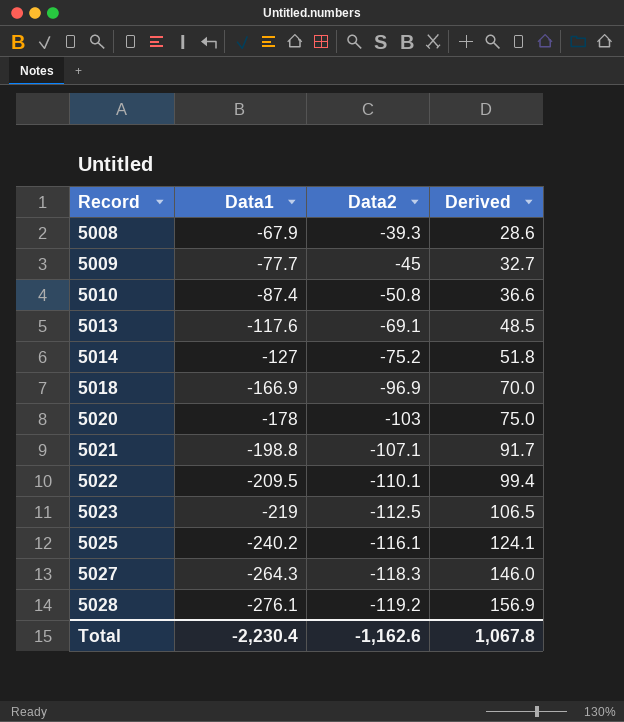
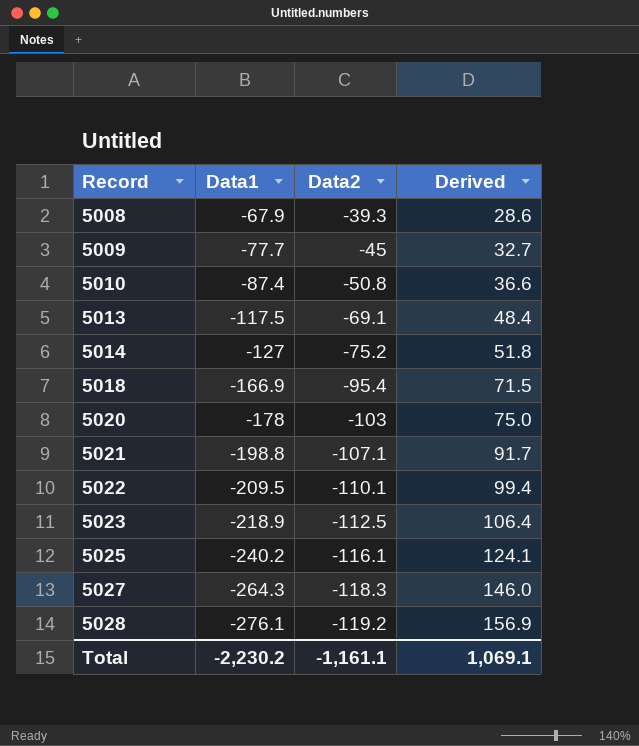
5013 | Data1: -117.6 -> -117.5
5013 | Derived: 48.5 -> 48.4
5018 | Data2: -96.9 -> -95.4
5018 | Derived: 70.0 -> 71.5
5023 | Data1: -219 -> -218.9
5023 | Derived: 106.5 -> 106.4
Total | Data1: -2,230.4 -> -2,230.2
Total | Data2: -1,162.6 -> -1,161.1
Total | Derived: 1,067.8 -> 1,069.1

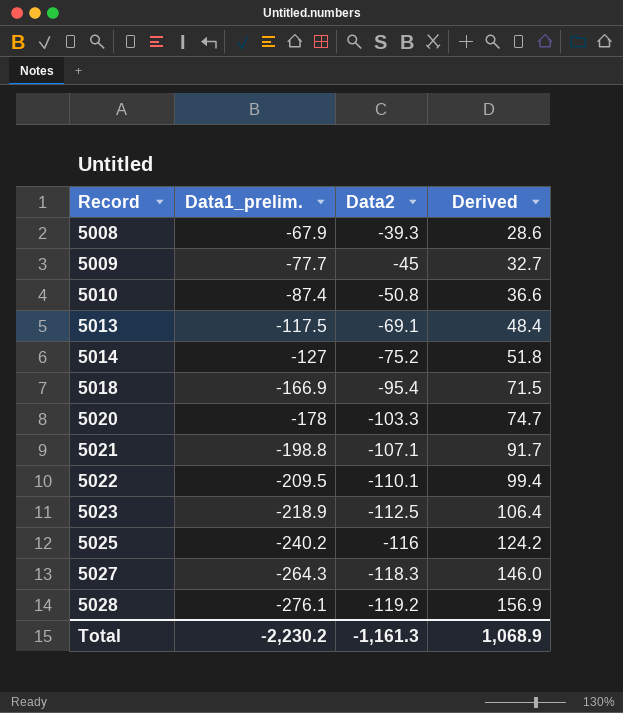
column name: Data1 -> Data1_prelim.
5020 | Data2: -103 -> -103.3
5020 | Derived: 75.0 -> 74.7
5025 | Data2: -116.1 -> -116
5025 | Derived: 124.1 -> 124.2
Total | Data2: -1,161.1 -> -1,161.3
Total | Derived: 1,069.1 -> 1,068.9

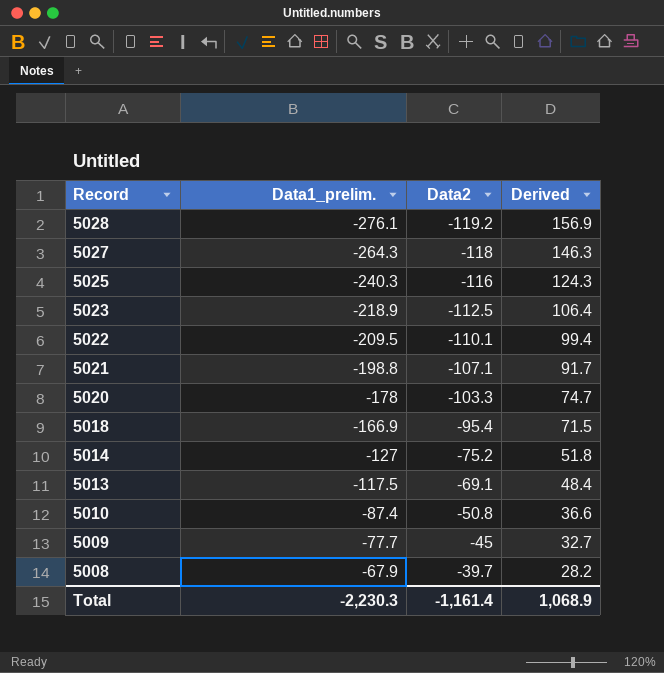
row order: Record ascending -> Record descending
5027 | Data2: -118.3 -> -118
5027 | Derived: 146.0 -> 146.3
5025 | Data1_prelim.: -240.2 -> -240.3
5025 | Derived: 124.2 -> 124.3
5008 | Data2: -39.3 -> -39.7
5008 | Derived: 28.6 -> 28.2
Total | Data1_prelim.: -2,230.2 -> -2,230.3
Total | Data2: -1,161.3 -> -1,161.4

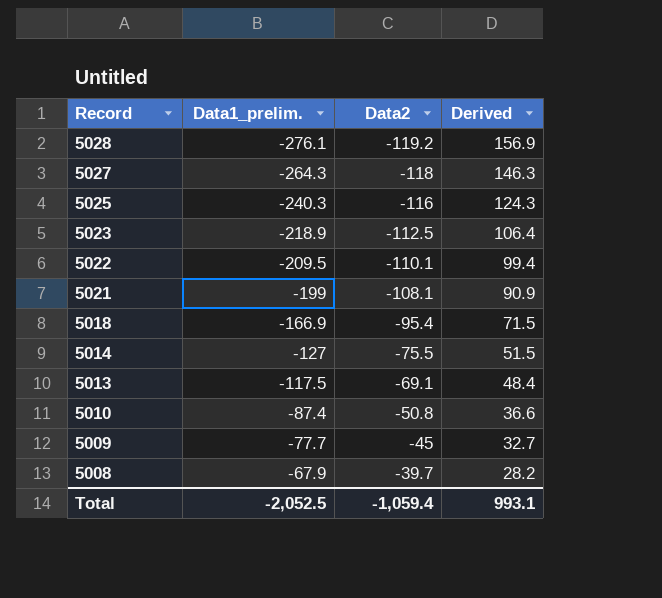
row 5020: -178 | -103.3 | 74.7 -> none
5021 | Data1_prelim.: -198.8 -> -199
5021 | Data2: -107.1 -> -108.1
5021 | Derived: 91.7 -> 90.9
5014 | Data2: -75.2 -> -75.5
5014 | Derived: 51.8 -> 51.5
Total | Data1_prelim.: -2,230.3 -> -2,052.5
Total | Data2: -1,161.4 -> -1,059.4
Total | Derived: 1,068.9 -> 993.1

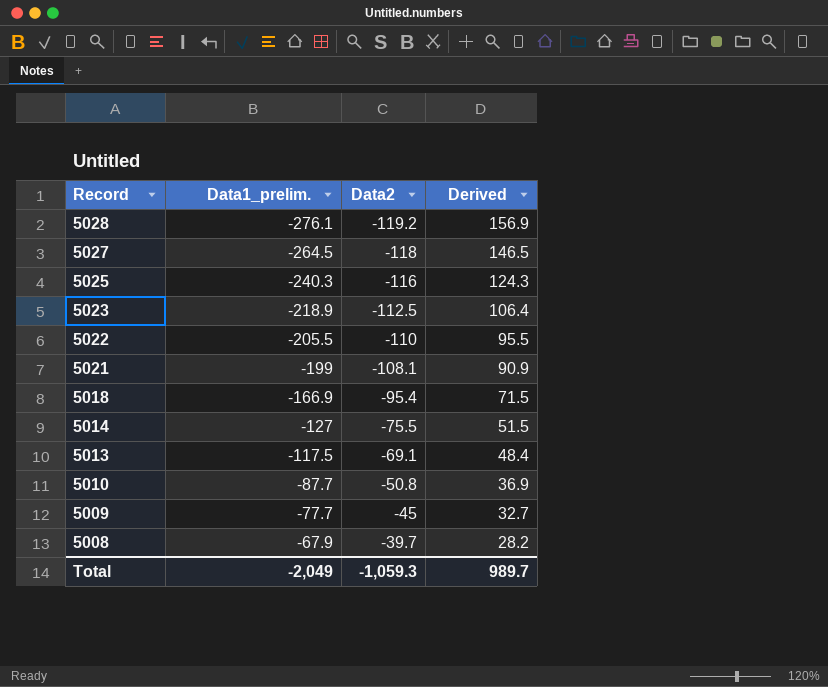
5027 | Data1_prelim.: -264.3 -> -264.5
5027 | Derived: 146.3 -> 146.5
5022 | Data1_prelim.: -209.5 -> -205.5
5022 | Data2: -110.1 -> -110
5022 | Derived: 99.4 -> 95.5
5010 | Data1_prelim.: -87.4 -> -87.7
5010 | Derived: 36.6 -> 36.9
Total | Data1_prelim.: -2,052.5 -> -2,049
Total | Data2: -1,059.4 -> -1,059.3
Total | Derived: 993.1 -> 989.7

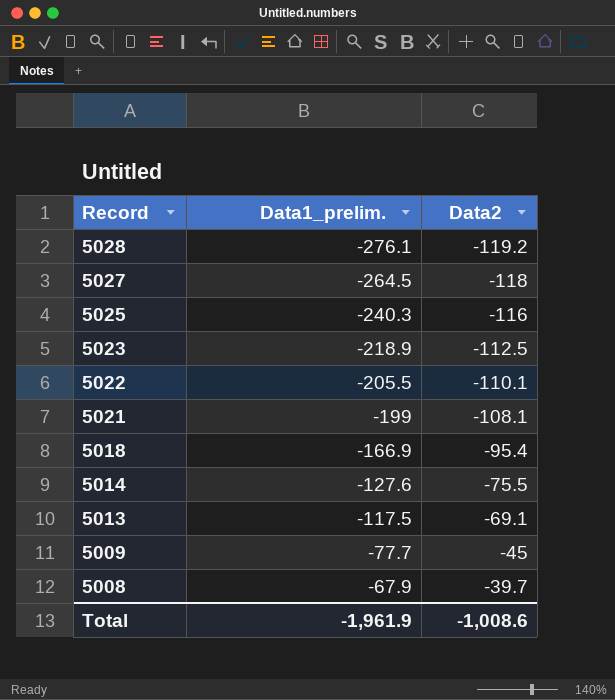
column Derived | formula: [Data2] - [Data1_prelim.] -> none
row 5010: -87.7 | -50.8 | 36.9 -> none
5022 | Data2: -110 -> -110.1
5014 | Data1_prelim.: -127 -> -127.6
Total | Data1_prelim.: -2,049 -> -1,961.9
Total | Data2: -1,059.3 -> -1,008.6

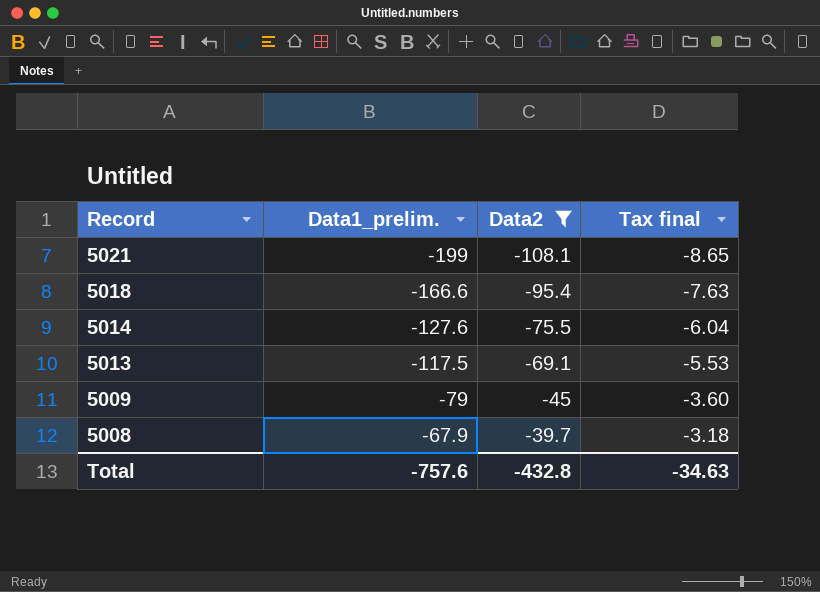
filter: none -> Data2 >= -108.1
column Tax final | formula: none -> [Data2] * 0.08
5018 | Data1_prelim.: -166.9 -> -166.6
5009 | Data1_prelim.: -77.7 -> -79
Total | Data1_prelim.: -1,961.9 -> -757.6
Total | Data2: -1,008.6 -> -432.8

